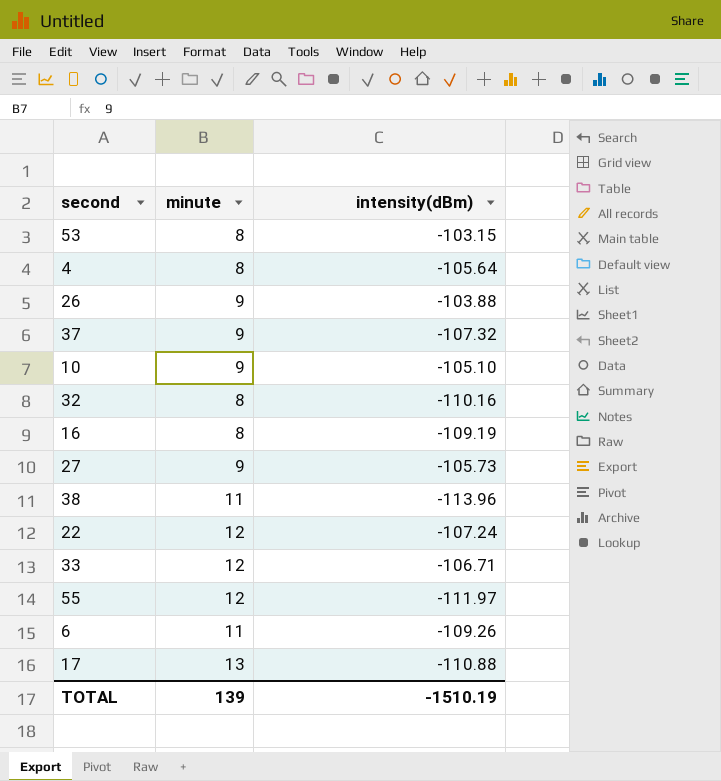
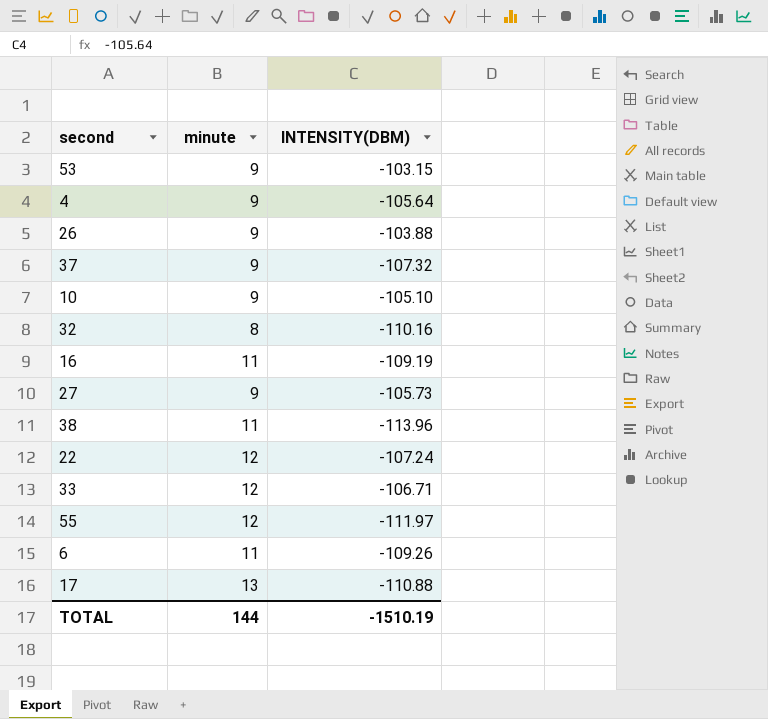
column name: intensity(dBm) -> INTENSITY(DBM)
53 | minute: 8 -> 9
4 | minute: 8 -> 9
16 | minute: 8 -> 11
TOTAL | minute: 139 -> 144

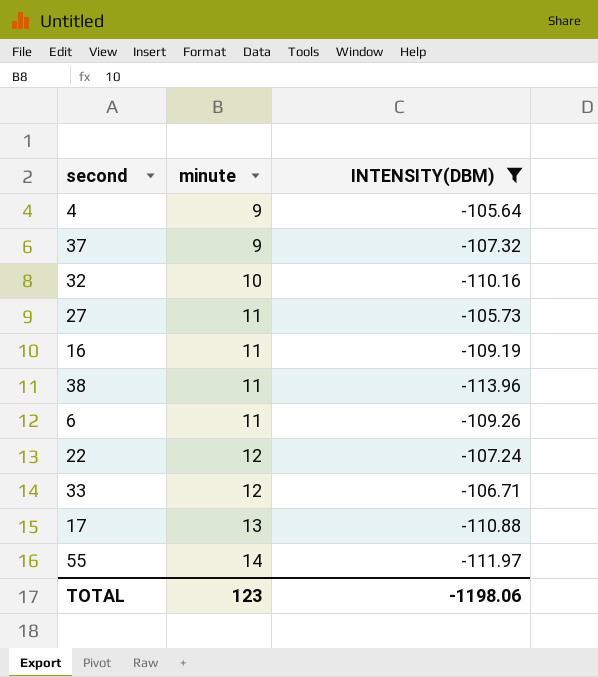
filter: none -> INTENSITY(DBM) <= -105.64
row order: none -> minute ascending
32 | minute: 8 -> 10
27 | minute: 9 -> 11
55 | minute: 12 -> 14
TOTAL | minute: 144 -> 123
TOTAL | INTENSITY(DBM): -1510.19 -> -1198.06

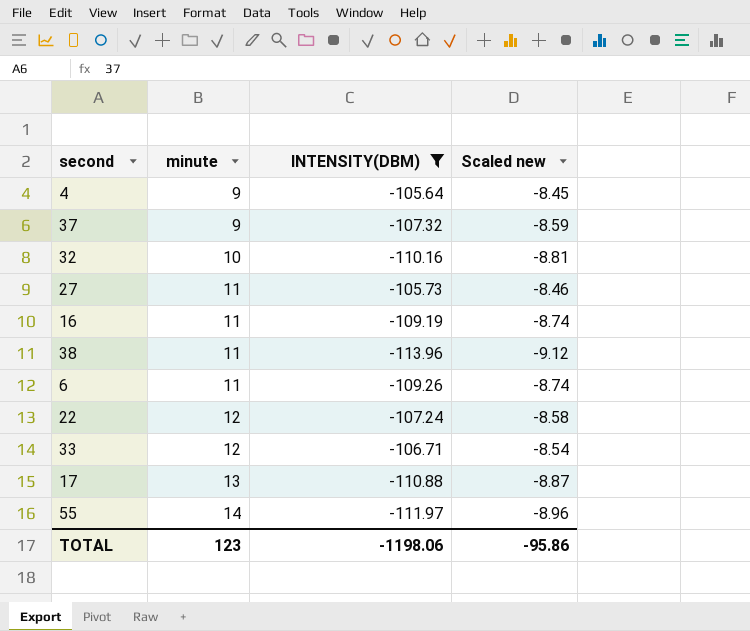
column Scaled new | formula: none -> [INTENSITY(DBM)] * 0.08

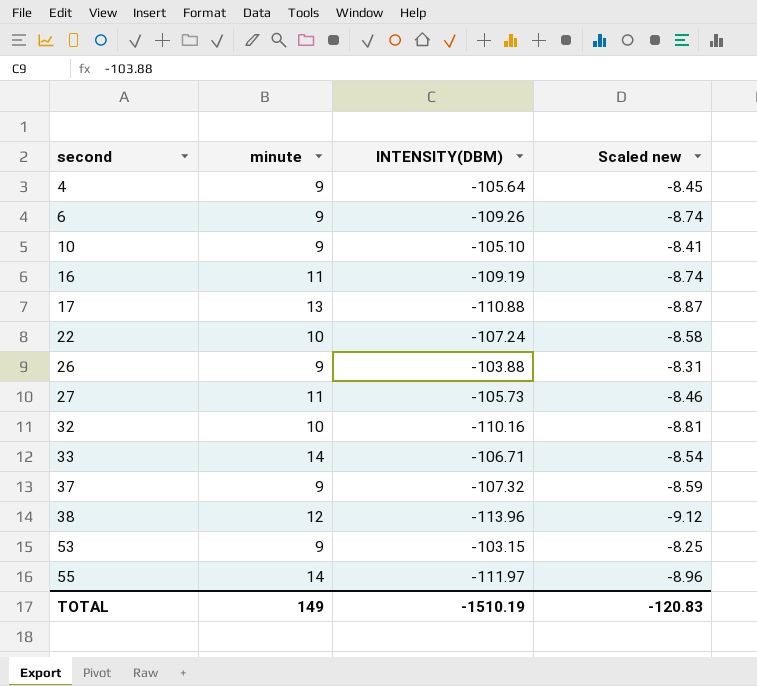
filter: INTENSITY(DBM) <= -105.64 -> none
row order: minute ascending -> second ascending
6 | minute: 11 -> 9
22 | minute: 12 -> 10
33 | minute: 12 -> 14
38 | minute: 11 -> 12
TOTAL | minute: 123 -> 149
TOTAL | INTENSITY(DBM): -1198.06 -> -1510.19
TOTAL | Scaled new: -95.86 -> -120.83

